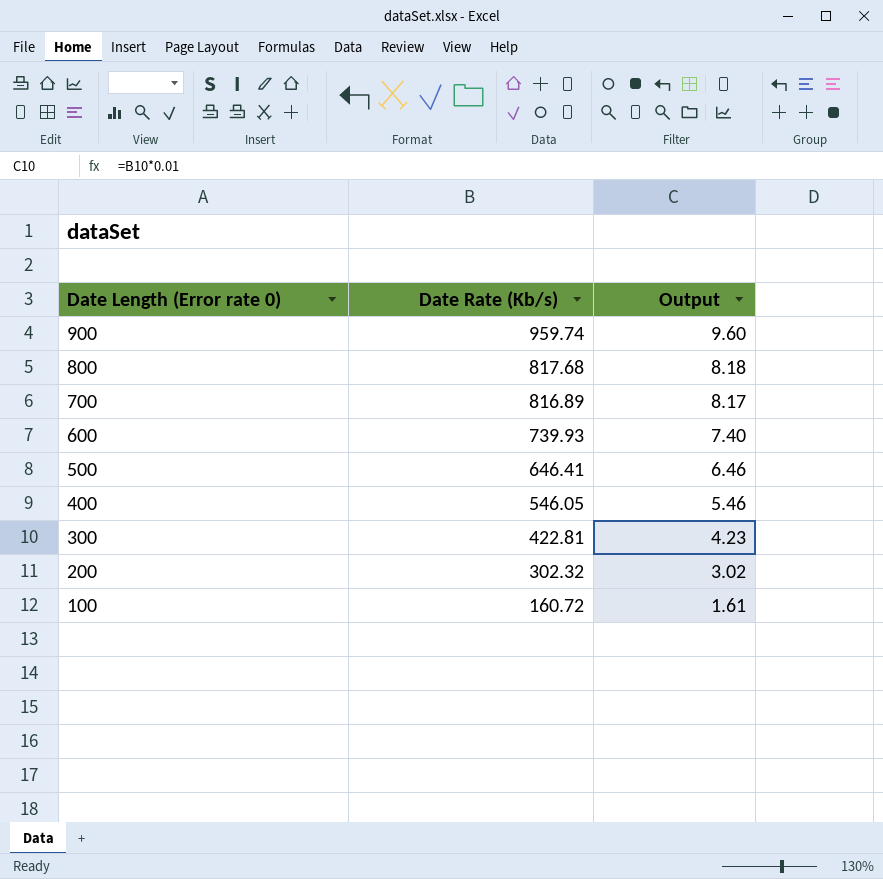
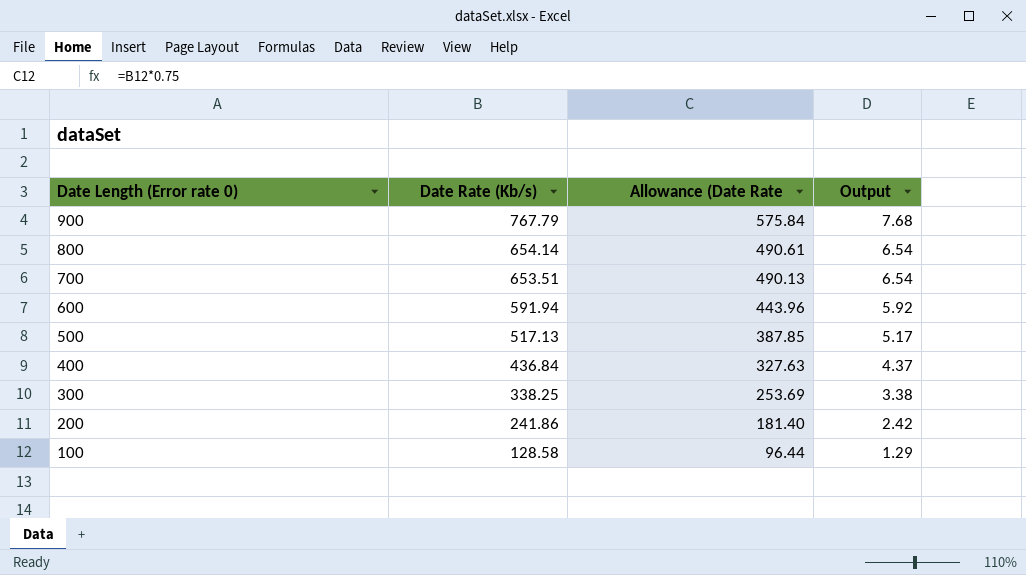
column Allowance (Date Rate | formula: none -> [Date Rate (Kb/s)] * 0.75
900 | Date Rate (Kb/s): 959.74 -> 767.79
900 | Output: 9.60 -> 7.68
800 | Date Rate (Kb/s): 817.68 -> 654.14
800 | Output: 8.18 -> 6.54
700 | Date Rate (Kb/s): 816.89 -> 653.51
700 | Output: 8.17 -> 6.54
600 | Date Rate (Kb/s): 739.93 -> 591.94
600 | Output: 7.40 -> 5.92
500 | Date Rate (Kb/s): 646.41 -> 517.13
500 | Output: 6.46 -> 5.17
400 | Date Rate (Kb/s): 546.05 -> 436.84
400 | Output: 5.46 -> 4.37
300 | Date Rate (Kb/s): 422.81 -> 338.25
300 | Output: 4.23 -> 3.38
200 | Date Rate (Kb/s): 302.32 -> 241.86
200 | Output: 3.02 -> 2.42
100 | Date Rate (Kb/s): 160.72 -> 128.58
100 | Output: 1.61 -> 1.29

